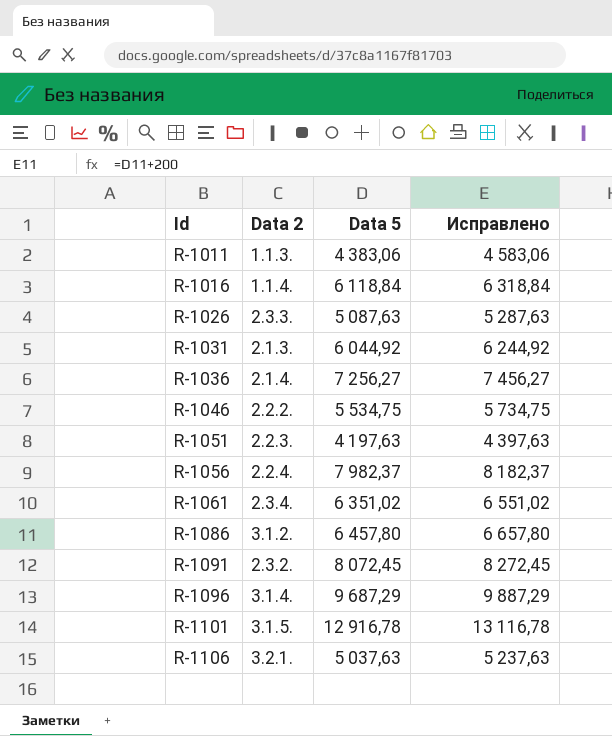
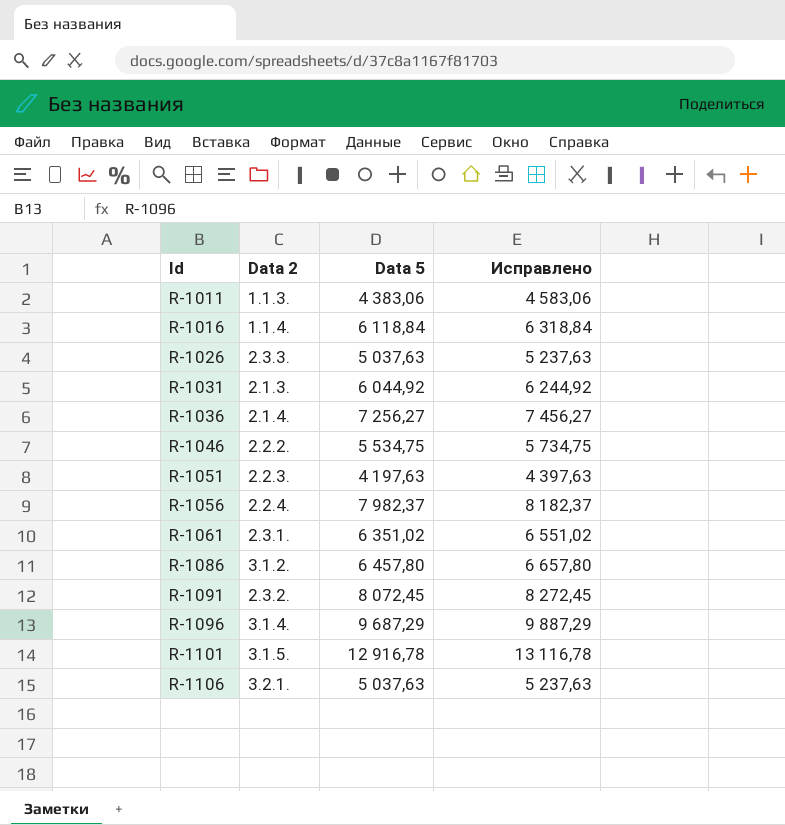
R-1026 | Data 5: 5 087,63 -> 5 037,63
R-1026 | Исправлено: 5 287,63 -> 5 237,63
R-1061 | Data 2: 2.3.4. -> 2.3.1.

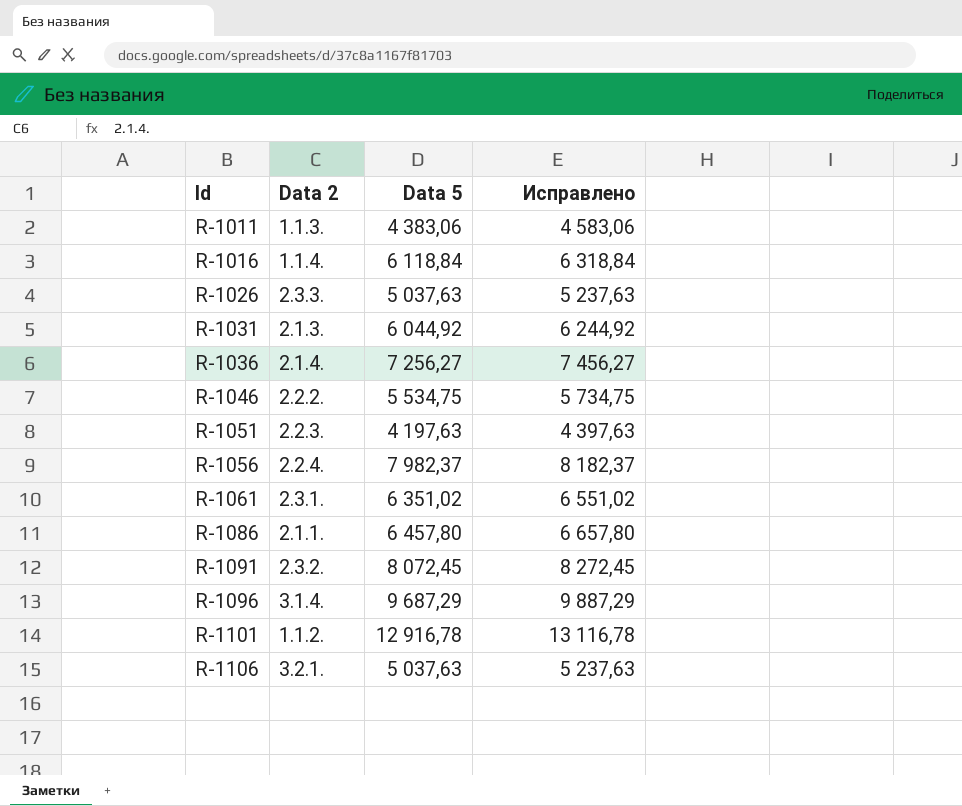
R-1086 | Data 2: 3.1.2. -> 2.1.1.
R-1101 | Data 2: 3.1.5. -> 1.1.2.

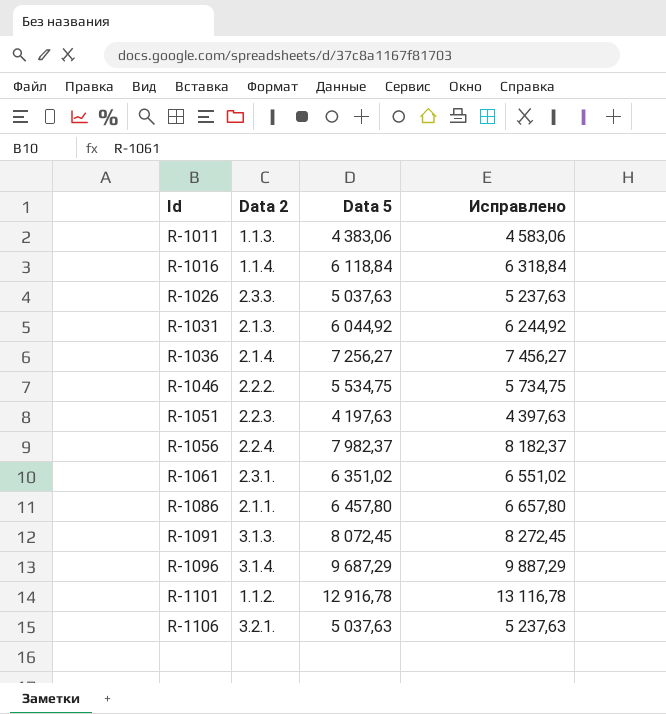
R-1091 | Data 2: 2.3.2. -> 3.1.3.

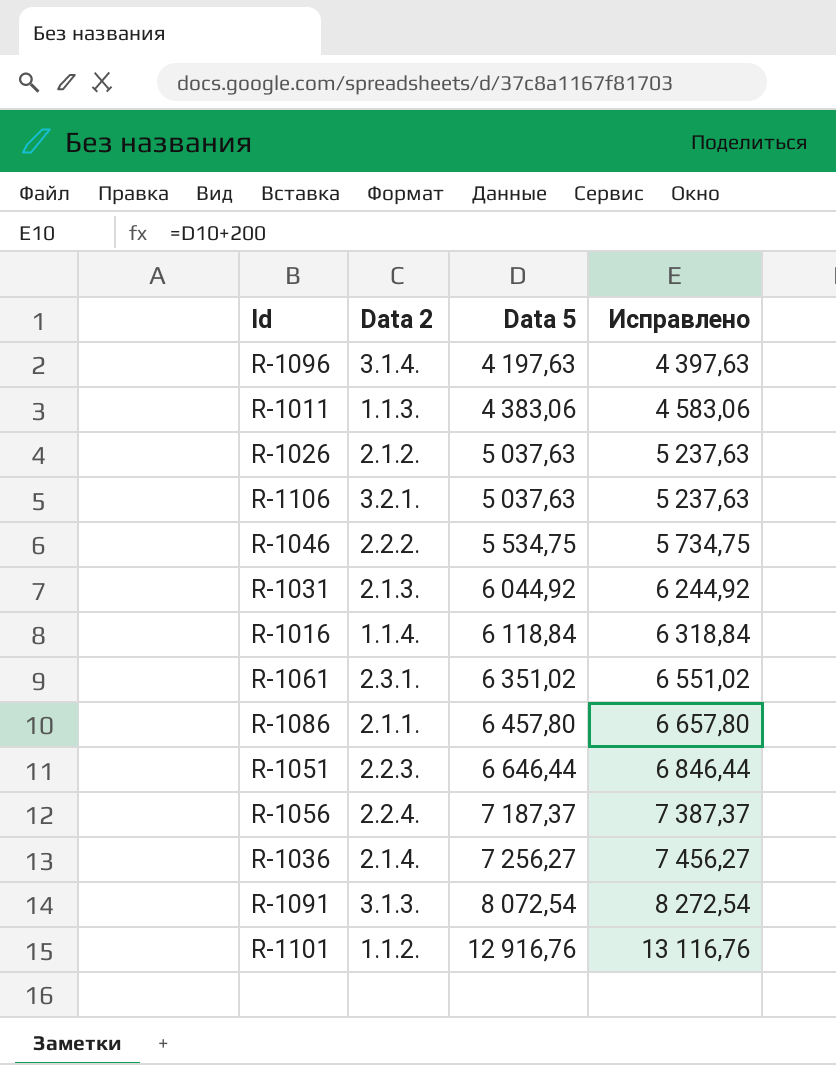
row order: Id ascending -> Data 5 ascending
R-1096 | Data 5: 9 687,29 -> 4 197,63
R-1096 | Исправлено: 9 887,29 -> 4 397,63
R-1026 | Data 2: 2.3.3. -> 2.1.2.
R-1051 | Data 5: 4 197,63 -> 6 646,44
R-1051 | Исправлено: 4 397,63 -> 6 846,44
R-1056 | Data 5: 7 982,37 -> 7 187,37
R-1056 | Исправлено: 8 182,37 -> 7 387,37
R-1091 | Data 5: 8 072,45 -> 8 072,54
R-1091 | Исправлено: 8 272,45 -> 8 272,54
R-1101 | Data 5: 12 916,78 -> 12 916,76
R-1101 | Исправлено: 13 116,78 -> 13 116,76

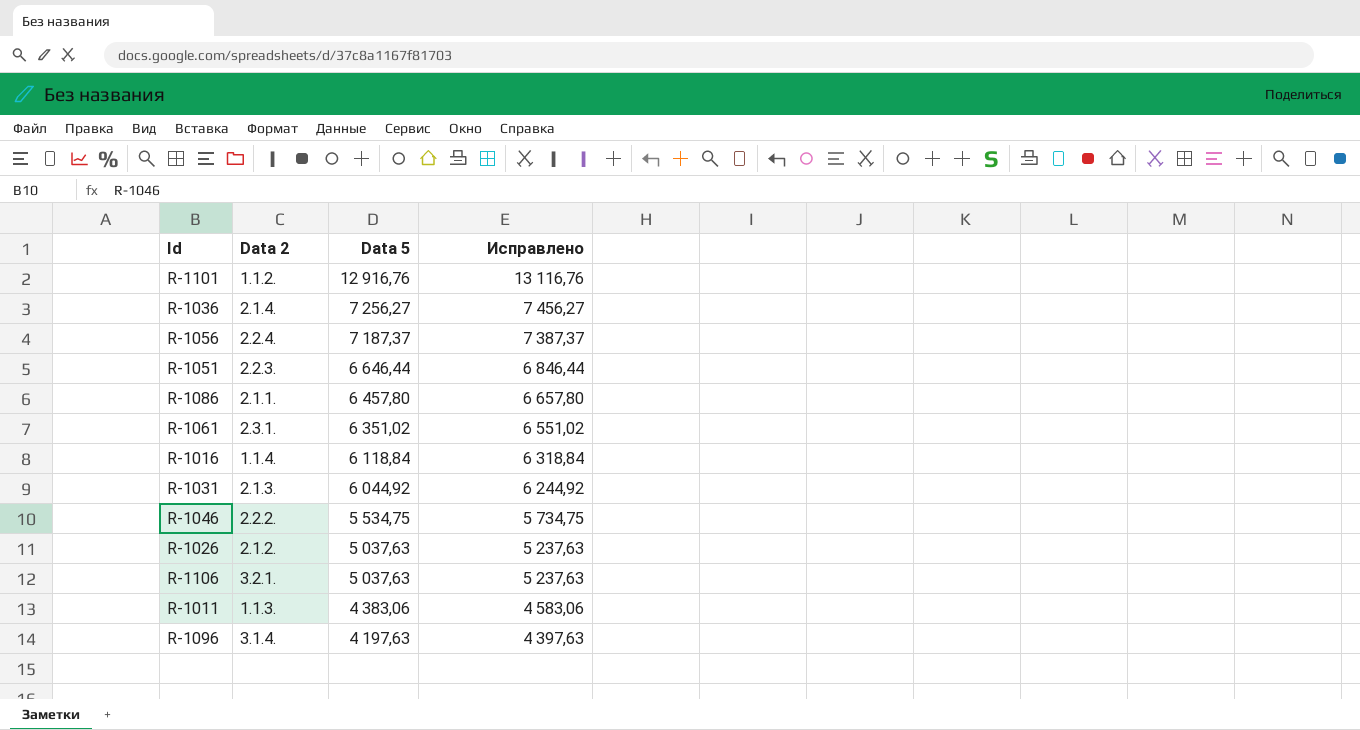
row order: Data 5 ascending -> Data 5 descending
row R-1091: 3.1.3. | 8 072,54 | 8 272,54 -> none

